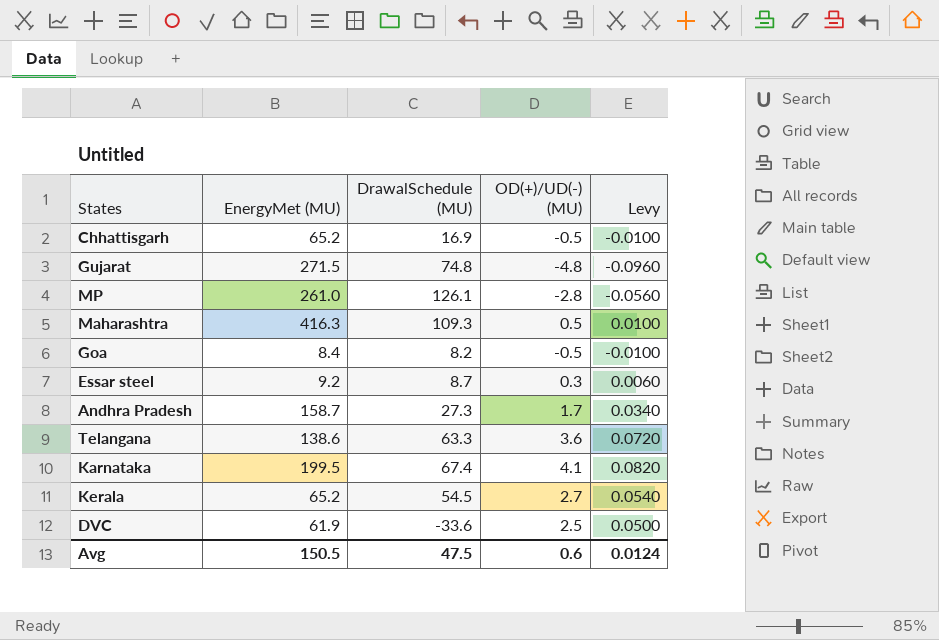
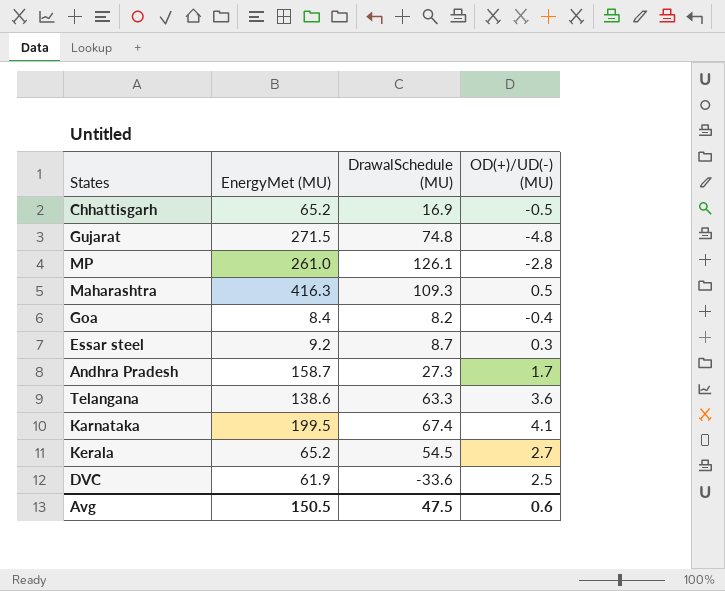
column Levy | formula: [OD(+)/UD(-) (MU)] * 0.02 -> none
Goa | OD(+)/UD(-) (MU): -0.5 -> -0.4

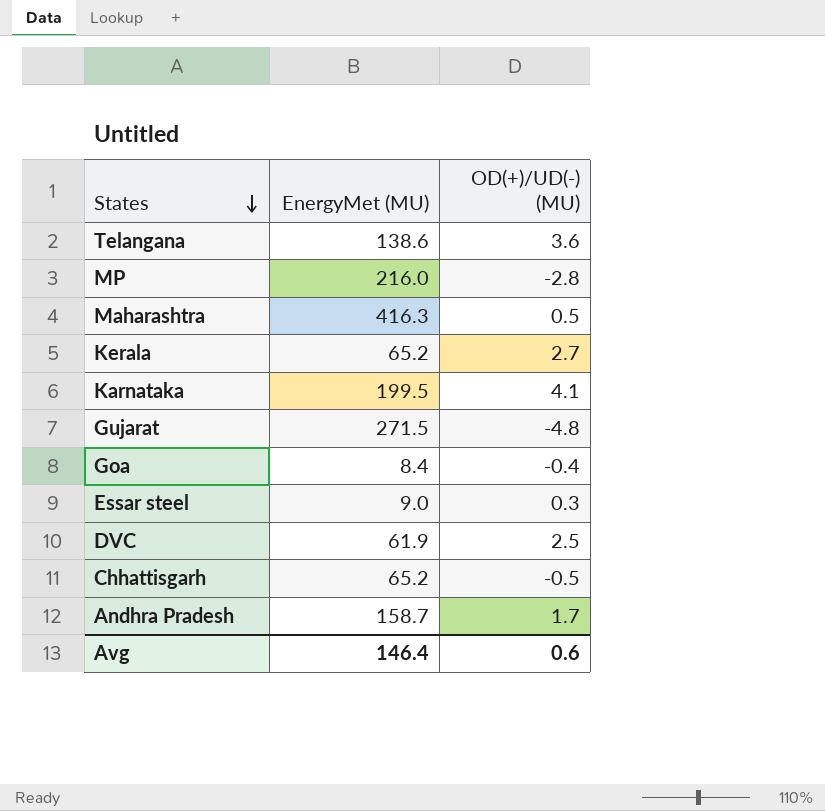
row order: none -> States descending
column DrawalSchedule (MU) | position: 3 -> none
MP | EnergyMet (MU): 261.0 -> 216.0
Essar steel | EnergyMet (MU): 9.2 -> 9.0
Avg | EnergyMet (MU): 150.5 -> 146.4

